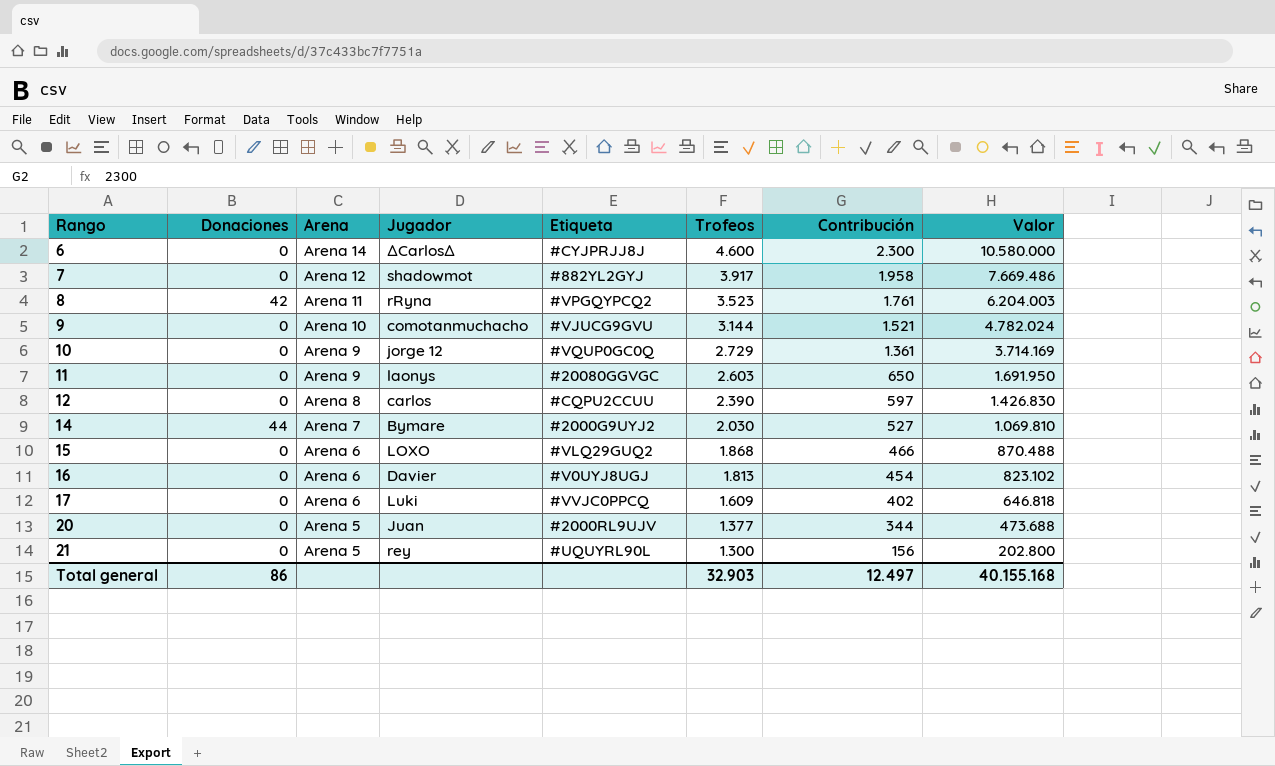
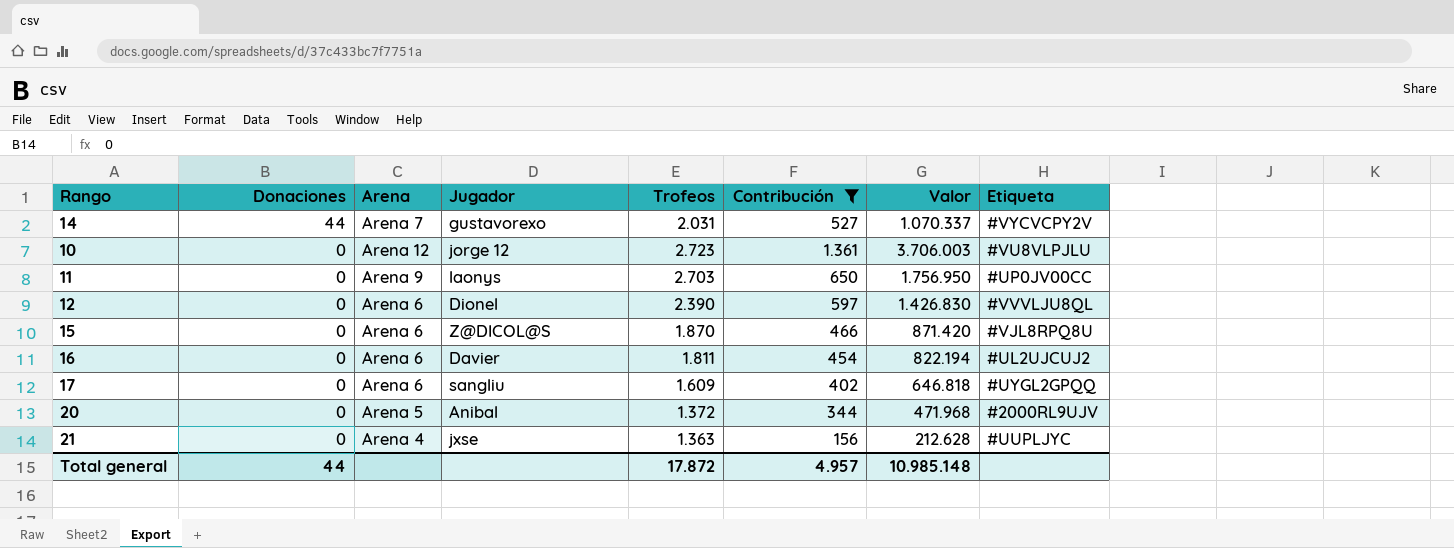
filter: none -> Contribución <= 1.361
row order: Rango ascending -> Donaciones descending
column Etiqueta | position: 5 -> 8
14 | Jugador: Bymare -> gustavorexo
14 | Trofeos: 2.030 -> 2.031
14 | Valor: 1.069.810 -> 1.070.337
14 | Etiqueta: #2000G9UYJ2 -> #VYCVCPY2V
10 | Arena: Arena 9 -> Arena 12
10 | Trofeos: 2.729 -> 2.723
10 | Valor: 3.714.169 -> 3.706.003
10 | Etiqueta: #VQUP0GC0Q -> #VU8VLPJLU
11 | Trofeos: 2.603 -> 2.703
11 | Valor: 1.691.950 -> 1.756.950
11 | Etiqueta: #20080GGVGC -> #UP0JV00CC
12 | Arena: Arena 8 -> Arena 6
12 | Jugador: carlos -> Dionel
12 | Etiqueta: #CQPU2CCUU -> #VVVLJU8QL
15 | Jugador: LOXO -> Z@DICOL@S
15 | Trofeos: 1.868 -> 1.870
15 | Valor: 870.488 -> 871.420
15 | Etiqueta: #VLQ29GUQ2 -> #VJL8RPQ8U
16 | Trofeos: 1.813 -> 1.811
16 | Valor: 823.102 -> 822.194
16 | Etiqueta: #V0UYJ8UGJ -> #UL2UJCUJ2
17 | Jugador: Luki -> sangliu
17 | Etiqueta: #VVJC0PPCQ -> #UYGL2GPQQ
20 | Jugador: Juan -> Anibal
20 | Trofeos: 1.377 -> 1.372
20 | Valor: 473.688 -> 471.968
21 | Arena: Arena 5 -> Arena 4
21 | Jugador: rey -> jxse
21 | Trofeos: 1.300 -> 1.363
21 | Valor: 202.800 -> 212.628
21 | Etiqueta: #UQUYRL90L -> #UUPLJYC
Total general | Donaciones: 86 -> 44
Total general | Trofeos: 32.903 -> 17.872
Total general | Contribución: 12.497 -> 4.957
Total general | Valor: 40.155.168 -> 10.985.148

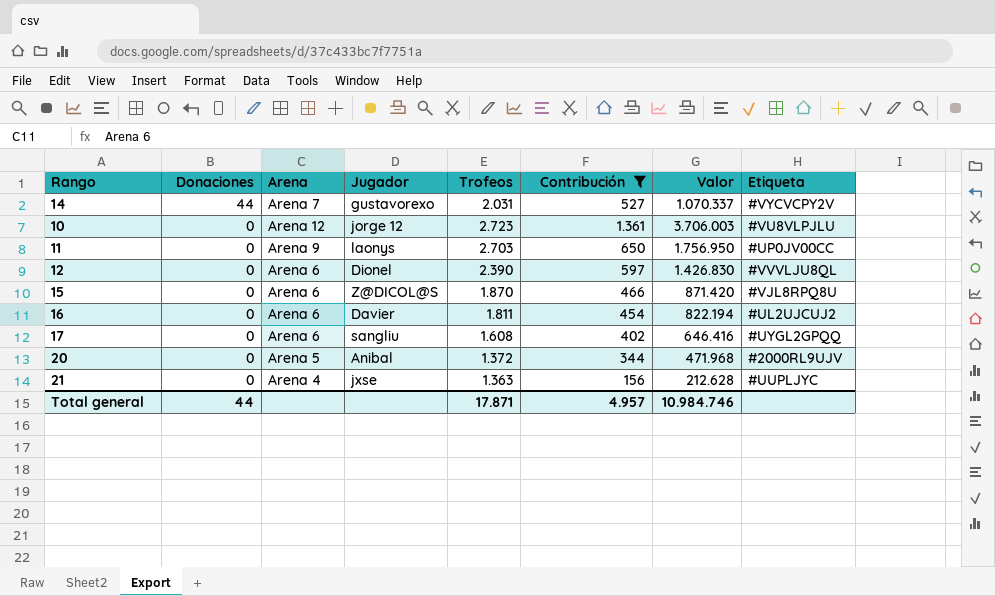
17 | Trofeos: 1.609 -> 1.608
17 | Valor: 646.818 -> 646.416
Total general | Trofeos: 17.872 -> 17.871
Total general | Valor: 10.985.148 -> 10.984.746

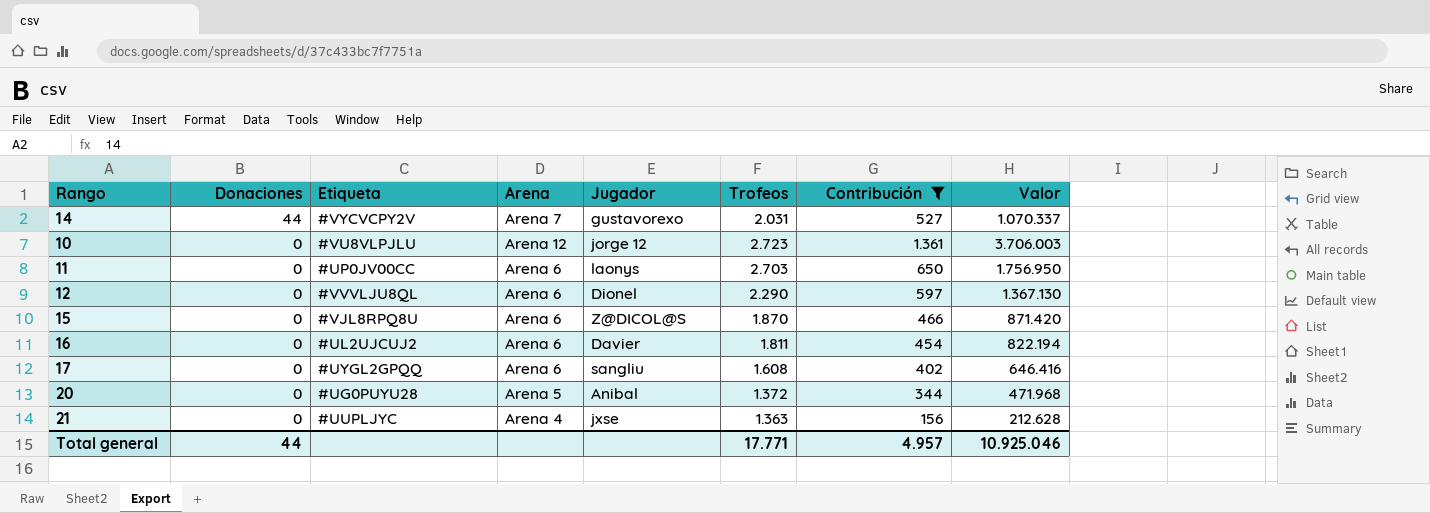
column Etiqueta | position: 8 -> 3
11 | Arena: Arena 9 -> Arena 6
12 | Trofeos: 2.390 -> 2.290
12 | Valor: 1.426.830 -> 1.367.130
20 | Etiqueta: #2000RL9UJV -> #UG0PUYU28
Total general | Trofeos: 17.871 -> 17.771
Total general | Valor: 10.984.746 -> 10.925.046

